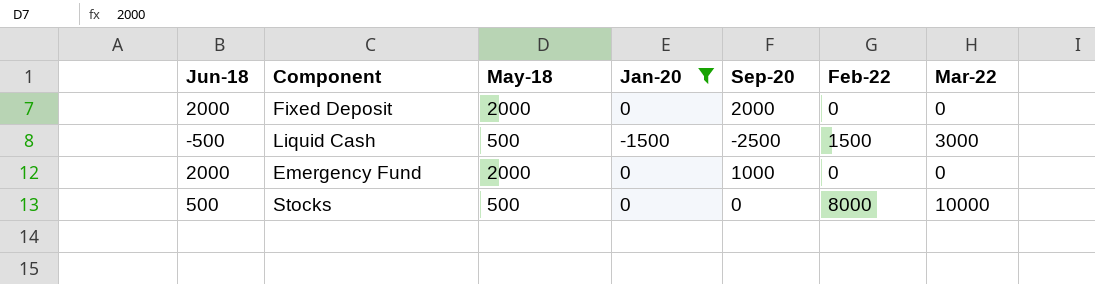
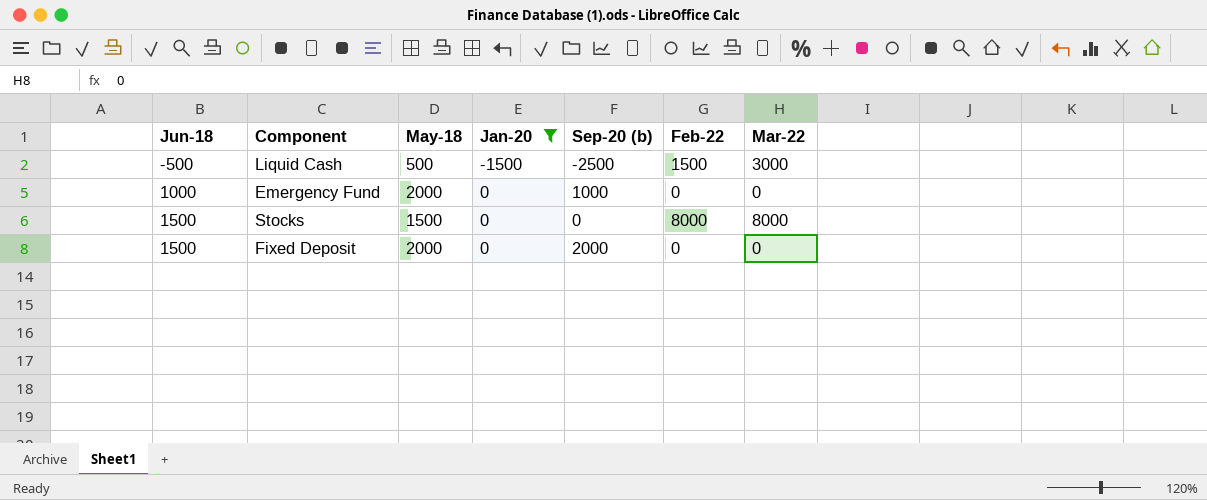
row order: none -> Jun-18 ascending
column name: Sep-20 -> Sep-20 (b)
Emergency Fund | Jun-18: 2000 -> 1000
Stocks | Jun-18: 500 -> 1500
Stocks | May-18: 500 -> 1500
Stocks | Mar-22: 10000 -> 8000
Fixed Deposit | Jun-18: 2000 -> 1500

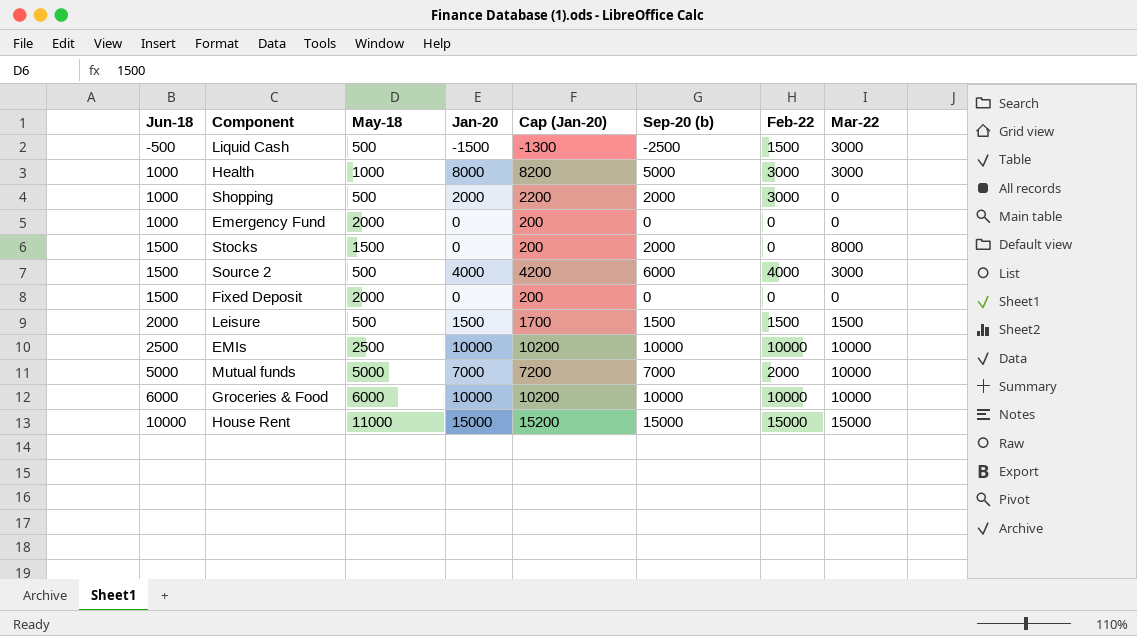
filter: Jan-20 <= 0 -> none
column Cap (Jan-20) | formula: none -> [Jan-20] + 200
Emergency Fund | Sep-20 (b): 1000 -> 0
Stocks | Sep-20 (b): 0 -> 2000
Stocks | Feb-22: 8000 -> 0
Fixed Deposit | Sep-20 (b): 2000 -> 0

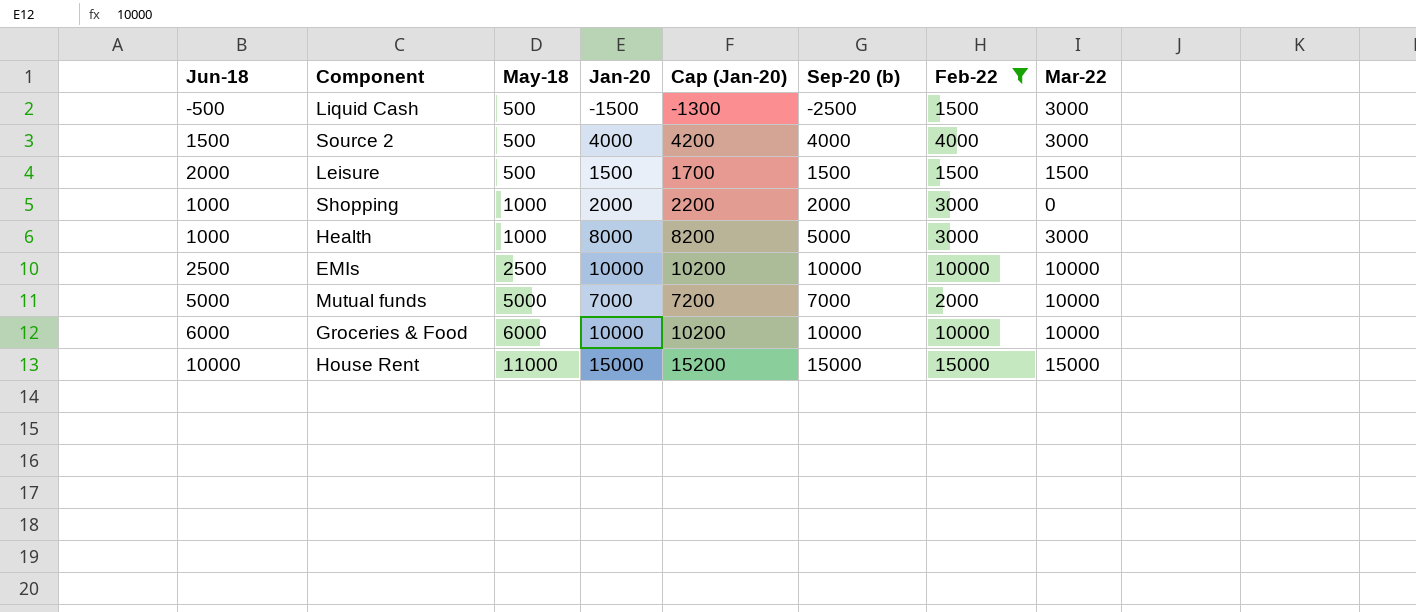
filter: none -> Feb-22 != 0
row order: Jun-18 ascending -> May-18 ascending
Source 2 | Sep-20 (b): 6000 -> 4000
Shopping | May-18: 500 -> 1000

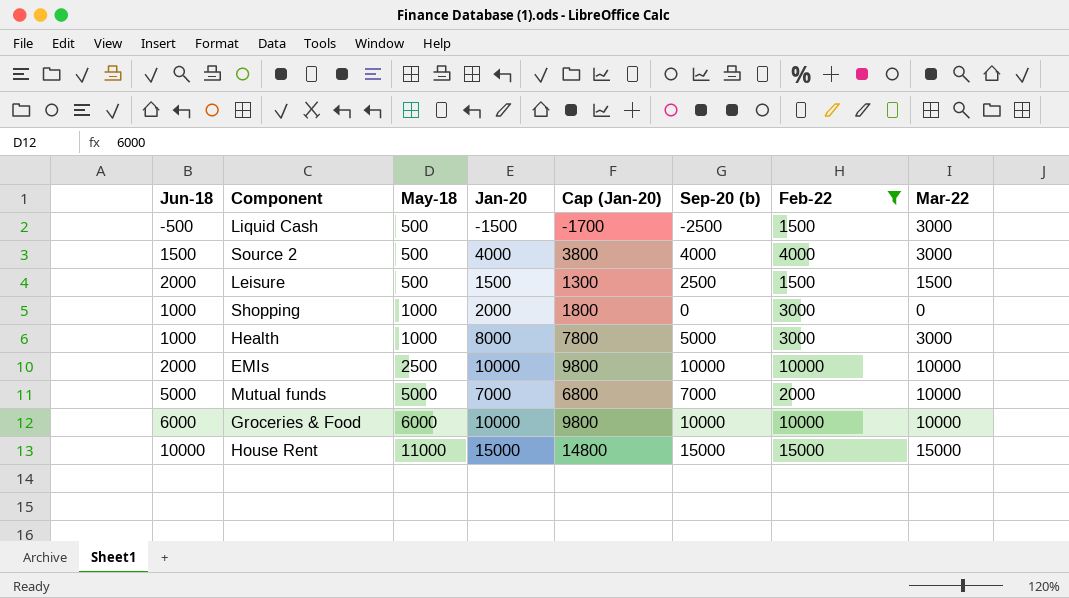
column Cap (Jan-20) | formula: [Jan-20] + 200 -> [Jan-20] - 200
Leisure | Sep-20 (b): 1500 -> 2500
Shopping | Sep-20 (b): 2000 -> 0
EMIs | Jun-18: 2500 -> 2000

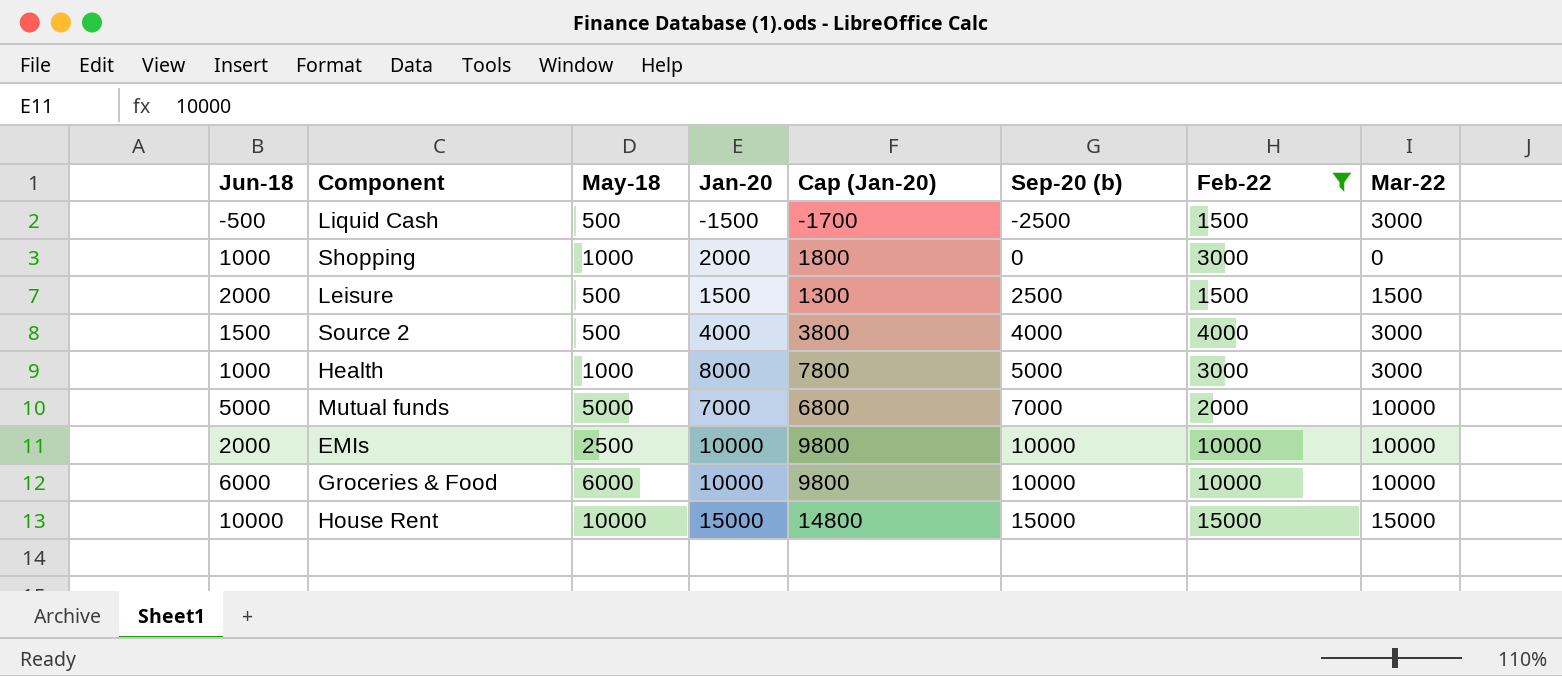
row order: May-18 ascending -> Sep-20 (b) ascending
House Rent | May-18: 11000 -> 10000

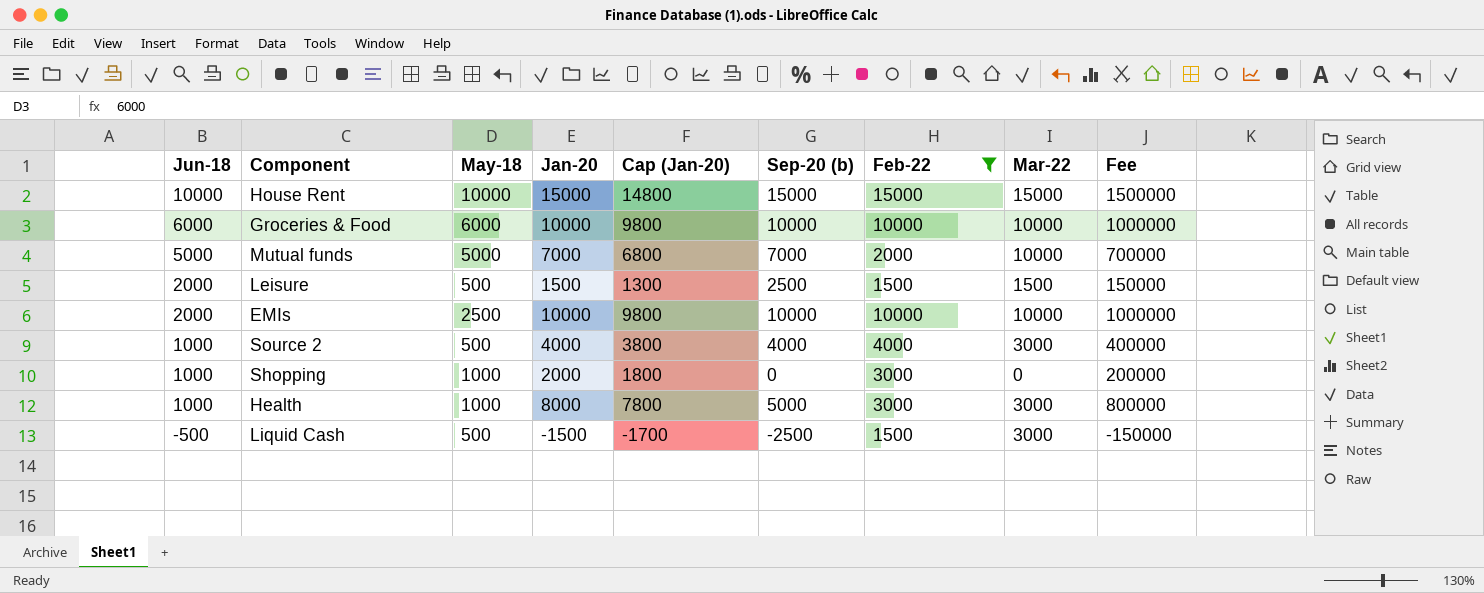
row order: Sep-20 (b) ascending -> Jun-18 descending
column Fee | formula: none -> [Jan-20] * 100
Source 2 | Jun-18: 1500 -> 1000

